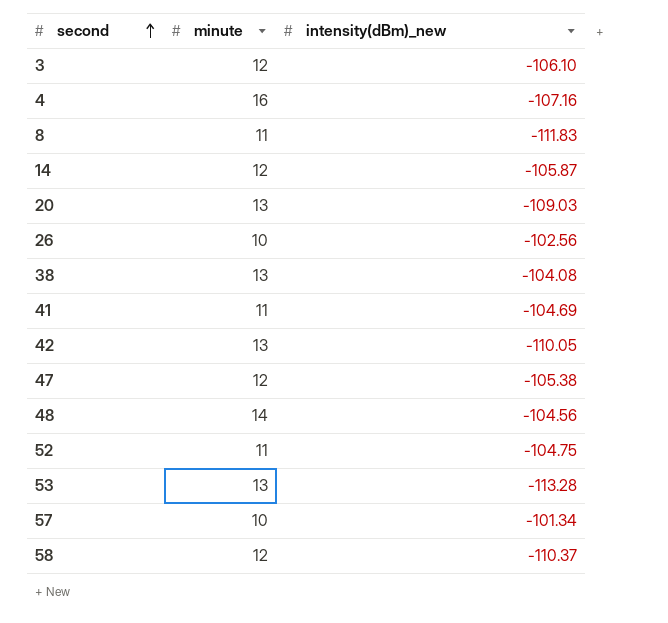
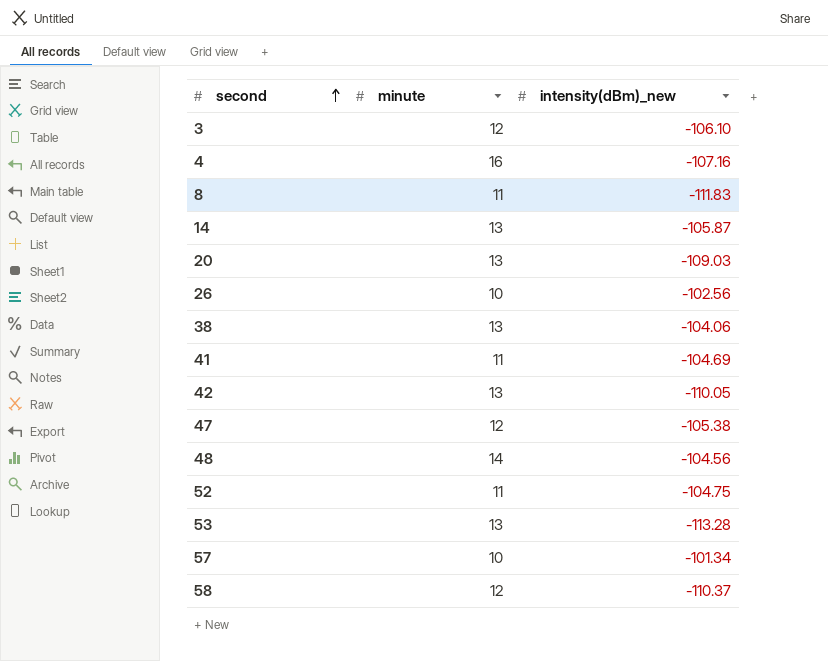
14 | minute: 12 -> 13
38 | intensity(dBm)_new: -104.08 -> -104.06

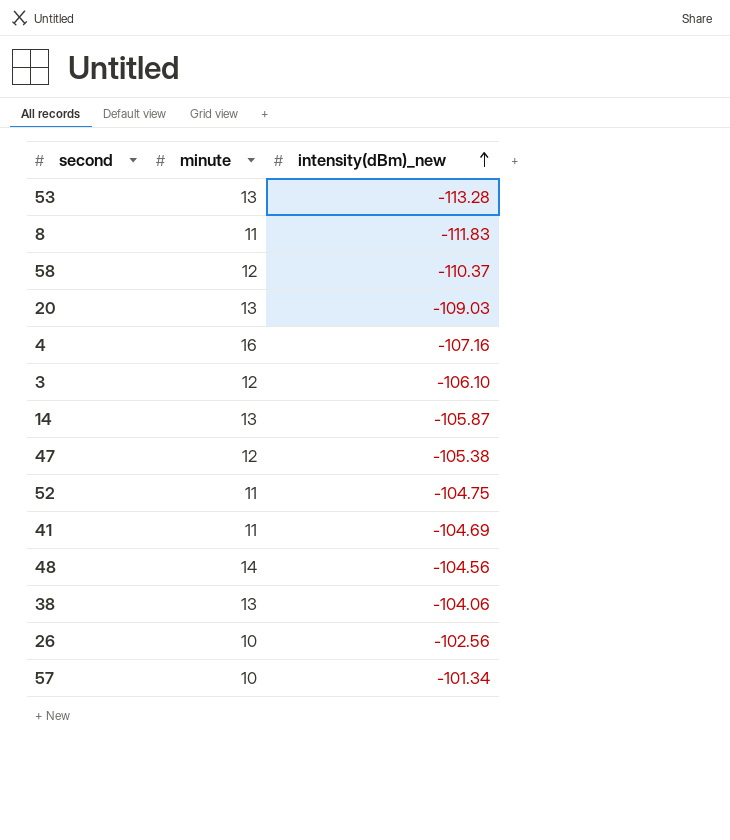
row order: second ascending -> intensity(dBm)_new ascending
row 42: 13 | -110.05 -> none

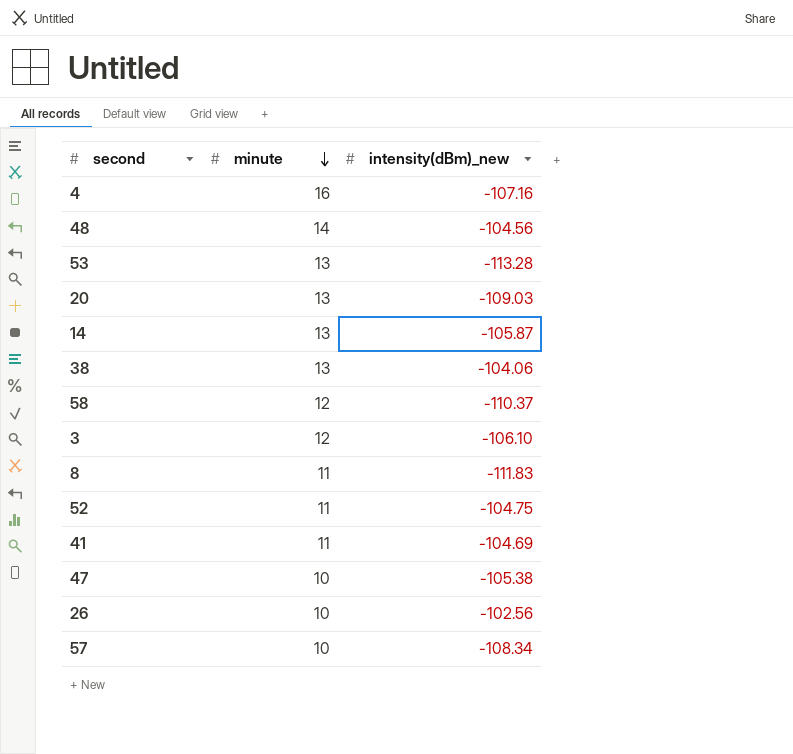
row order: intensity(dBm)_new ascending -> minute descending
47 | minute: 12 -> 10
57 | intensity(dBm)_new: -101.34 -> -108.34

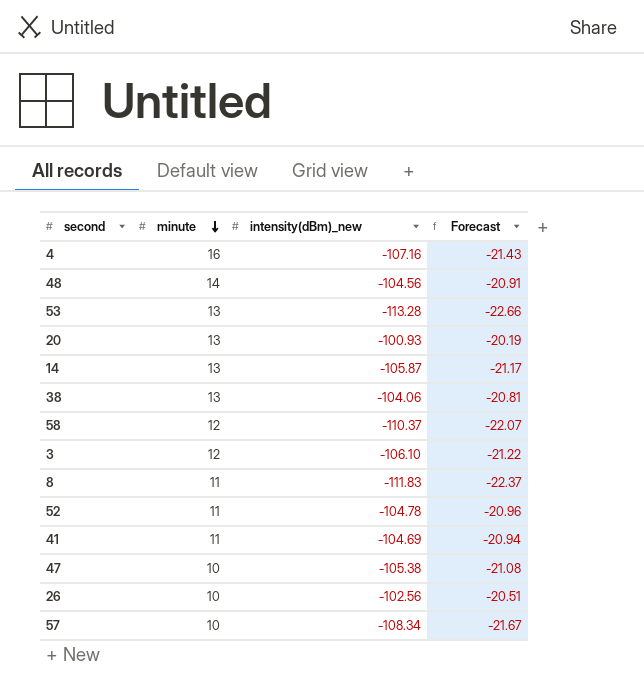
column Forecast | formula: none -> [intensity(dBm)_new] * 0.2
20 | intensity(dBm)_new: -109.03 -> -100.93
52 | intensity(dBm)_new: -104.75 -> -104.78

